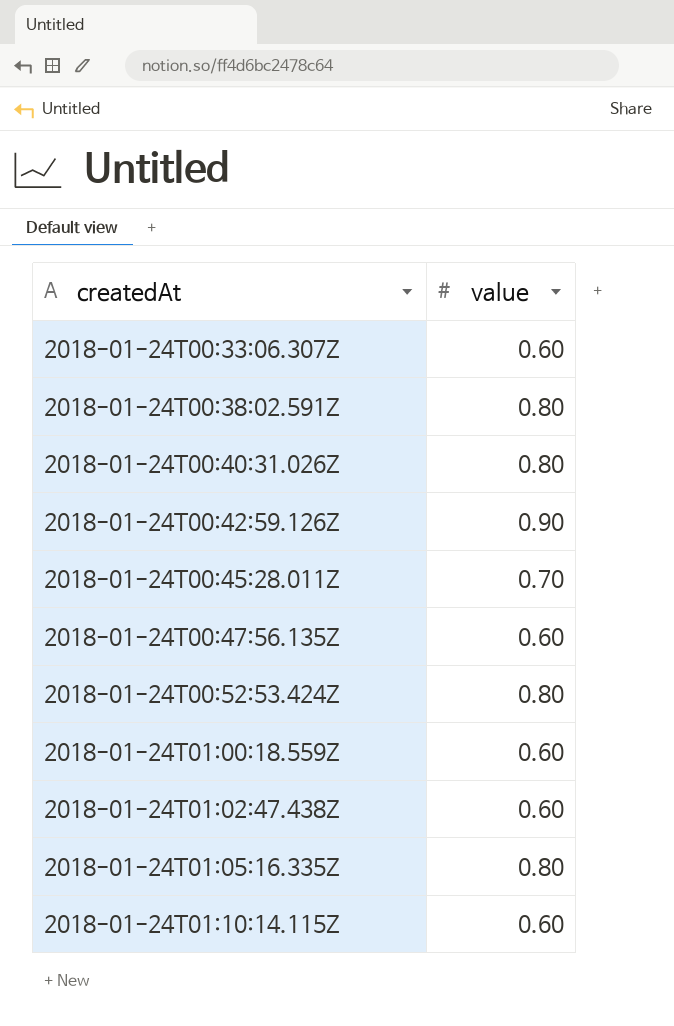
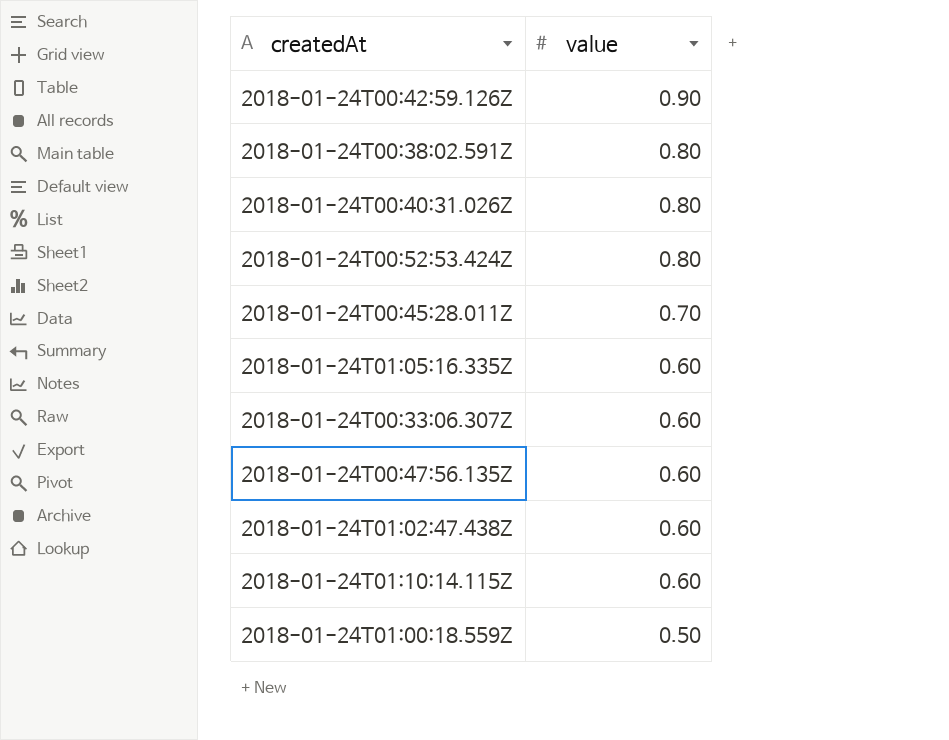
row order: createdAt ascending -> value descending
2018-01-24T01:05:16.335Z | value: 0.80 -> 0.60
2018-01-24T01:00:18.559Z | value: 0.60 -> 0.50

